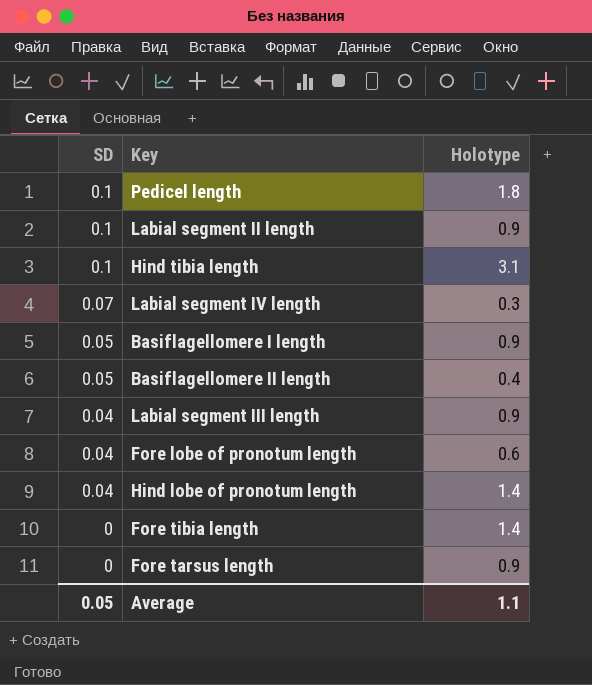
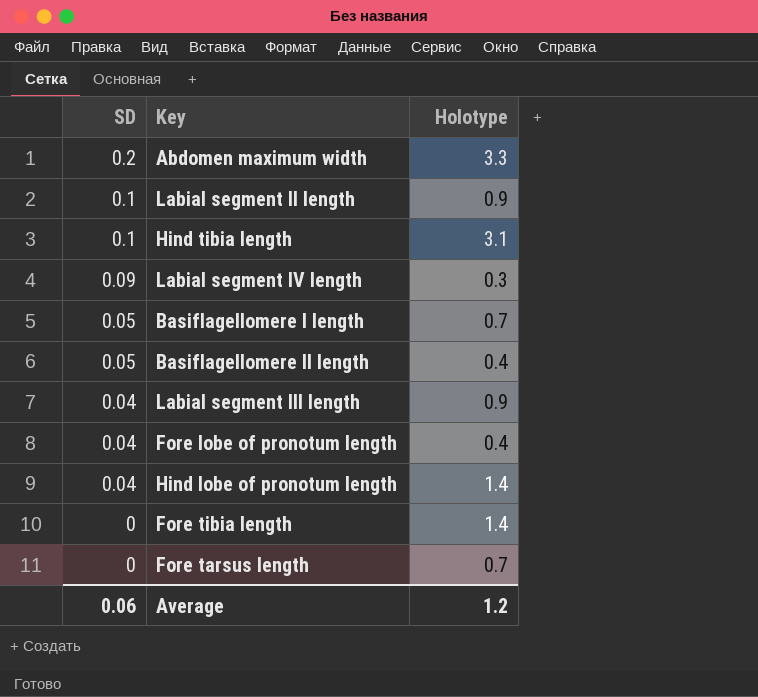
row Pedicel length: 0.1 | 1.8 -> none
row Abdomen maximum width: none -> 0.2 | 3.3
Labial segment IV length | SD: 0.07 -> 0.09
Basiflagellomere I length | Holotype: 0.9 -> 0.7
Fore lobe of pronotum length | Holotype: 0.6 -> 0.4
Fore tarsus length | Holotype: 0.9 -> 0.7
Average | SD: 0.05 -> 0.06
Average | Holotype: 1.1 -> 1.2

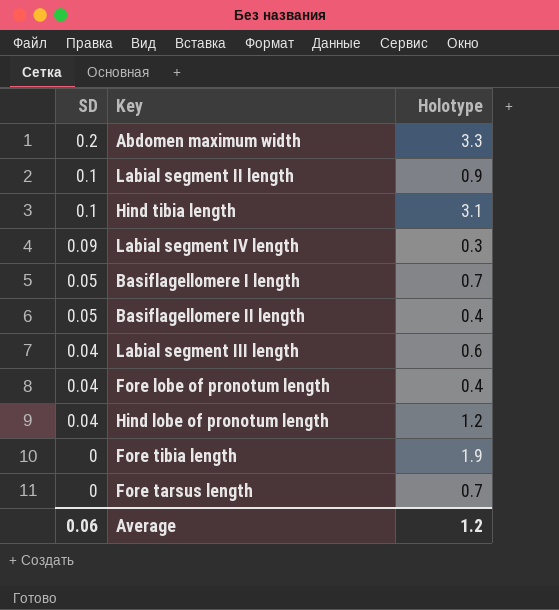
Labial segment III length | Holotype: 0.9 -> 0.6
Hind lobe of pronotum length | Holotype: 1.4 -> 1.2
Fore tibia length | Holotype: 1.4 -> 1.9

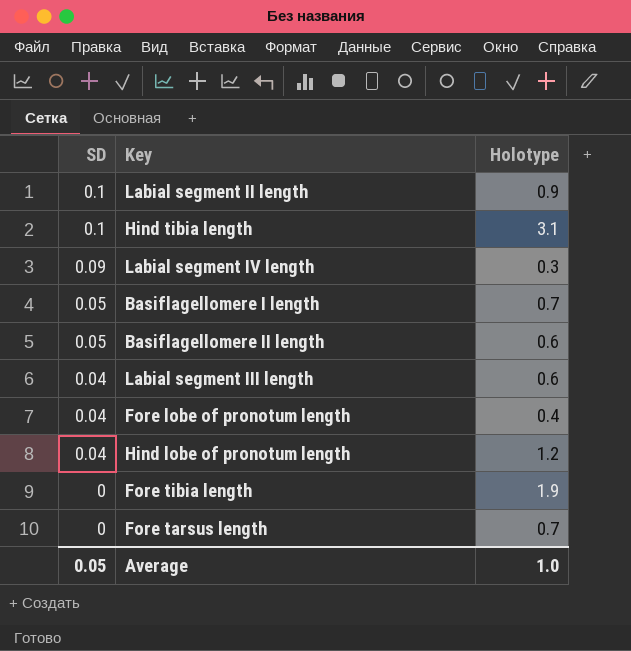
row Abdomen maximum width: 0.2 | 3.3 -> none
Basiflagellomere II length | Holotype: 0.4 -> 0.6
Average | SD: 0.06 -> 0.05
Average | Holotype: 1.2 -> 1.0

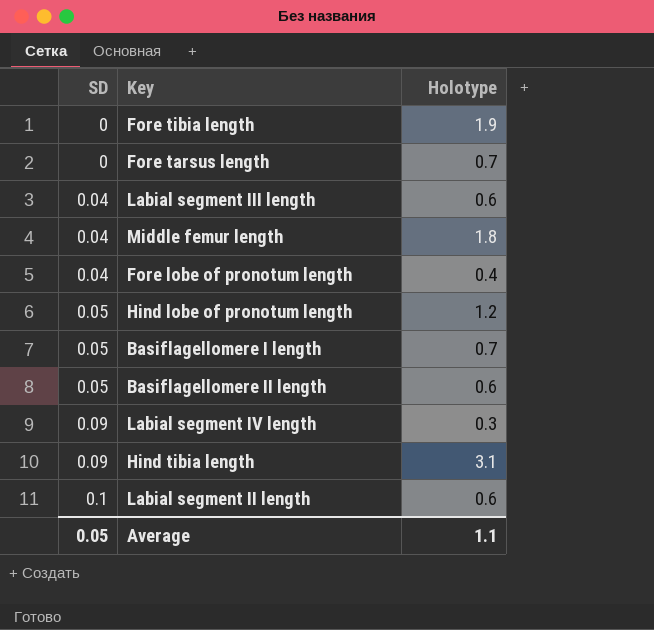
row order: SD descending -> SD ascending
row Middle femur length: none -> 0.04 | 1.8
Hind lobe of pronotum length | SD: 0.04 -> 0.05
Hind tibia length | SD: 0.1 -> 0.09
Labial segment II length | Holotype: 0.9 -> 0.6
Average | Holotype: 1.0 -> 1.1

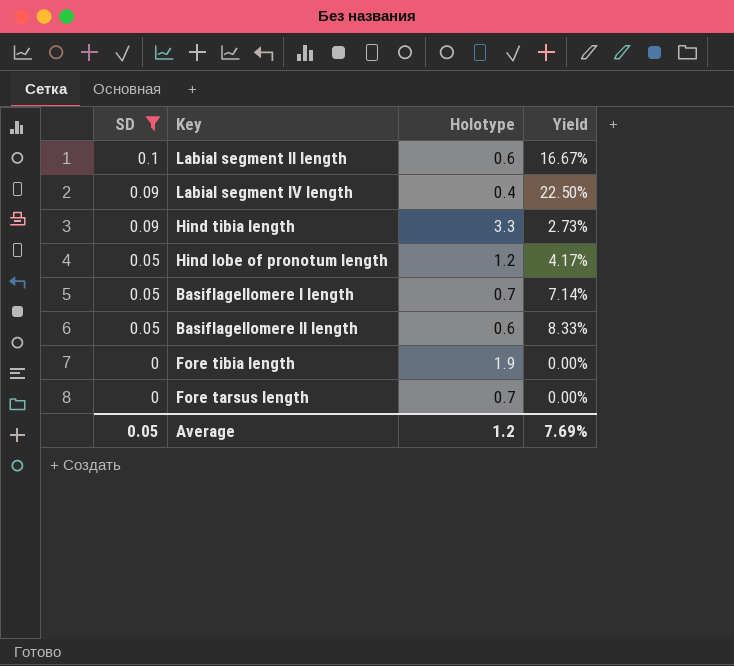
filter: none -> SD != 0.04
row order: SD ascending -> SD descending
column Yield | formula: none -> [SD] / [Holotype]
Labial segment IV length | Holotype: 0.3 -> 0.4
Hind tibia length | Holotype: 3.1 -> 3.3
Average | Holotype: 1.1 -> 1.2

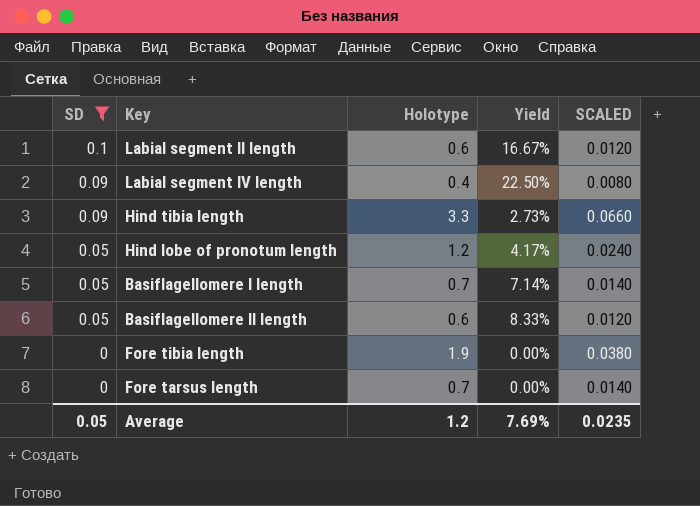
column SCALED | formula: none -> [Holotype] * 0.02

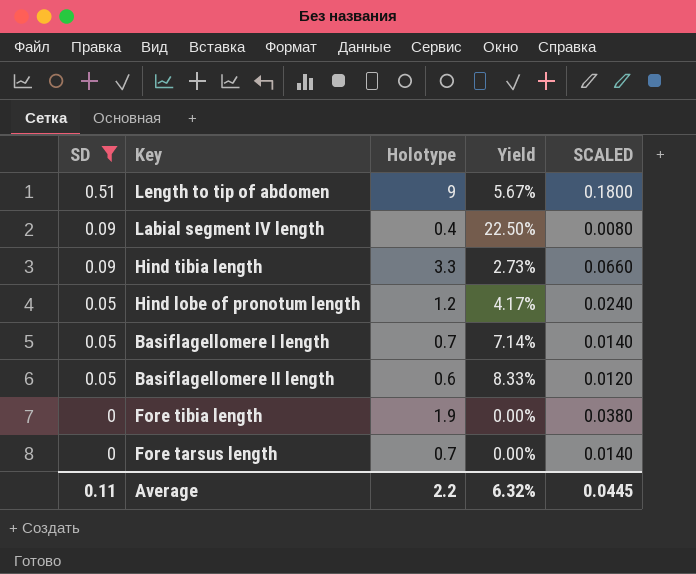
row Labial segment II length: 0.1 | 0.6 | 16.67% | 0.0120 -> none
row Length to tip of abdomen: none -> 0.51 | 9 | 5.67% | 0.1800
Average | SD: 0.05 -> 0.11
Average | Holotype: 1.2 -> 2.2
Average | Yield: 7.69% -> 6.32%
Average | SCALED: 0.0235 -> 0.0445

